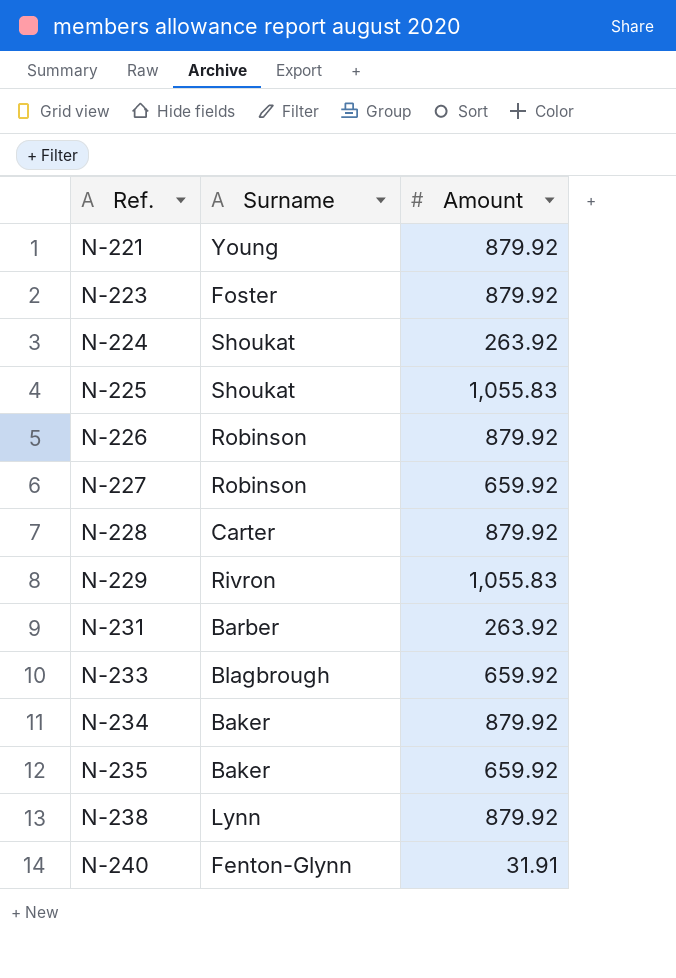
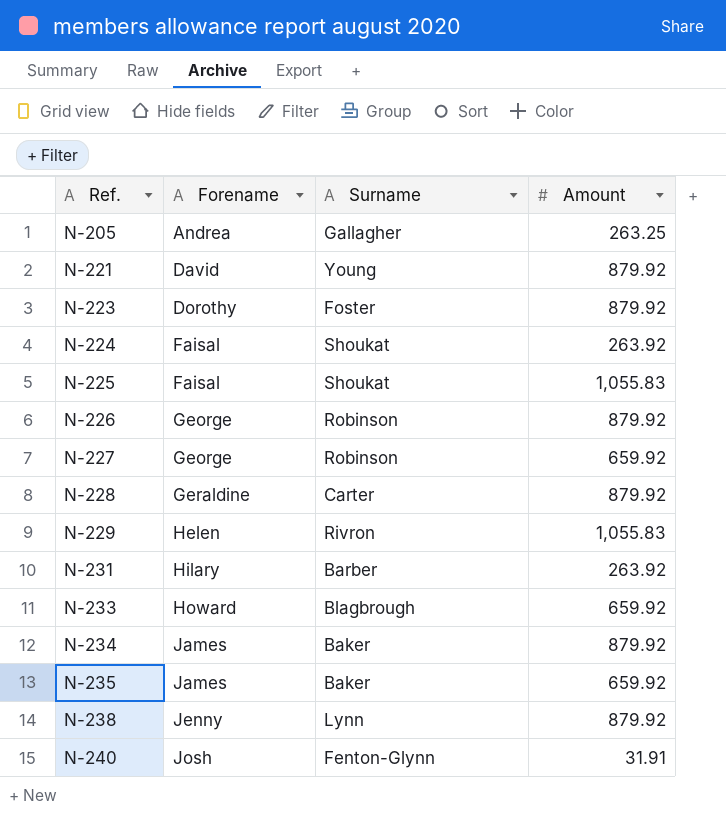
column Forename | position: none -> 2
row N-205: none -> Andrea | Gallagher | 263.25

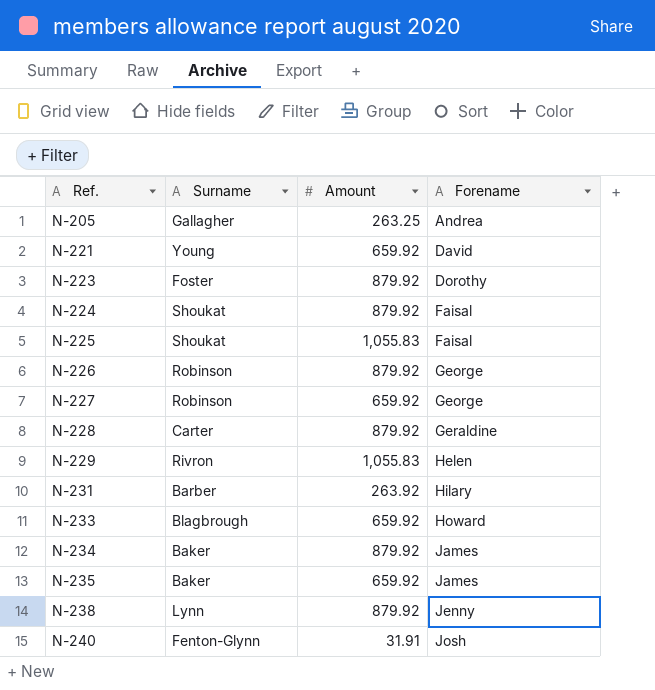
column Forename | position: 2 -> 4
N-221 | Amount: 879.92 -> 659.92
N-224 | Amount: 263.92 -> 879.92

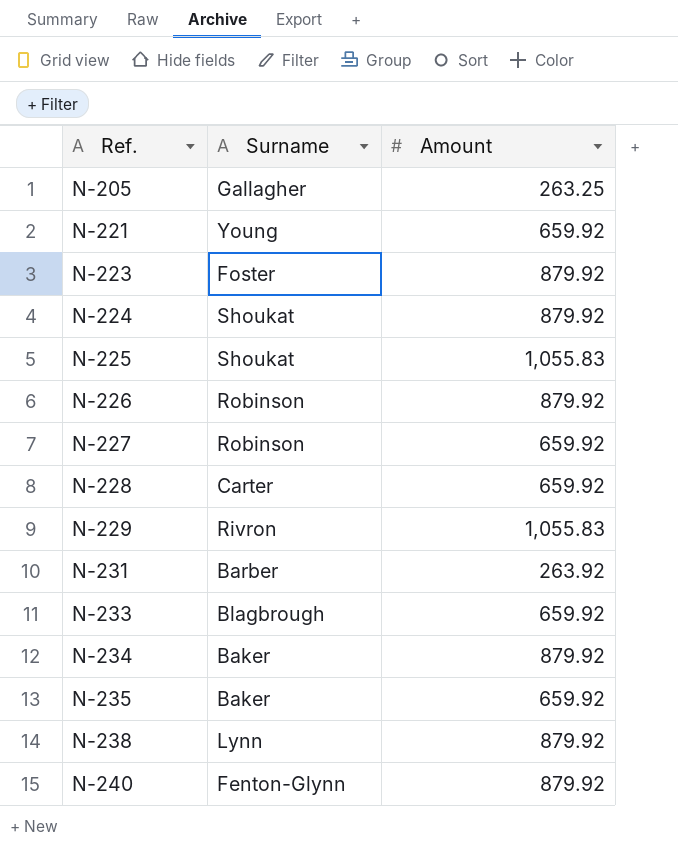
column Forename | position: 4 -> none
N-228 | Amount: 879.92 -> 659.92
N-240 | Amount: 31.91 -> 879.92

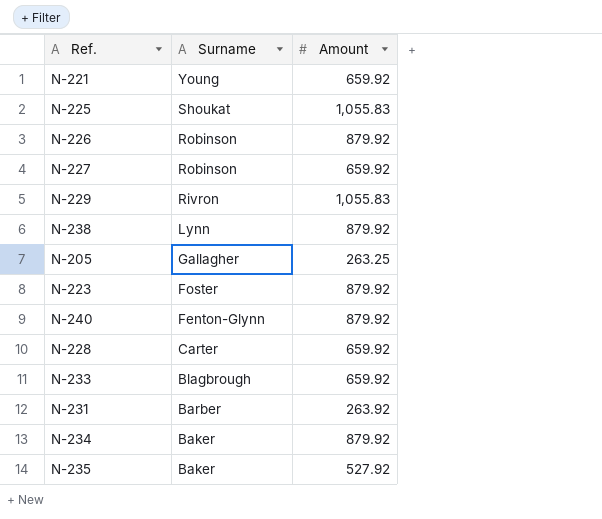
row order: Ref. ascending -> Surname descending
row N-224: Shoukat | 879.92 -> none
N-235 | Amount: 659.92 -> 527.92

